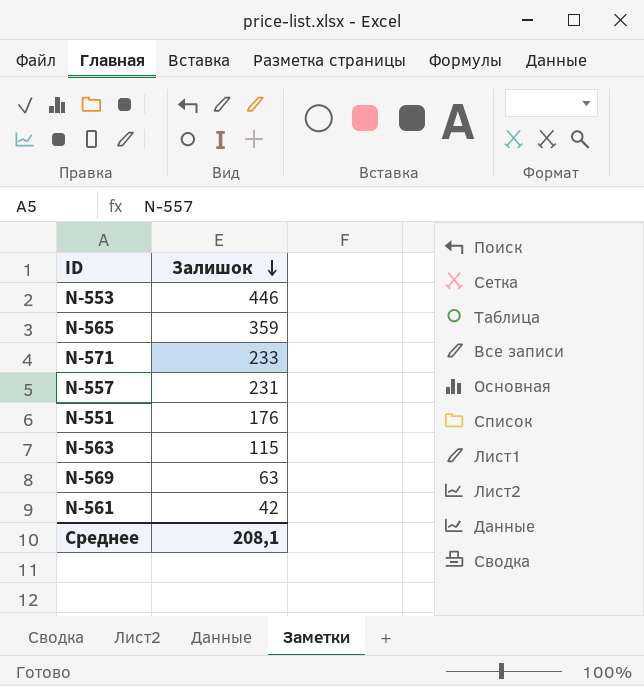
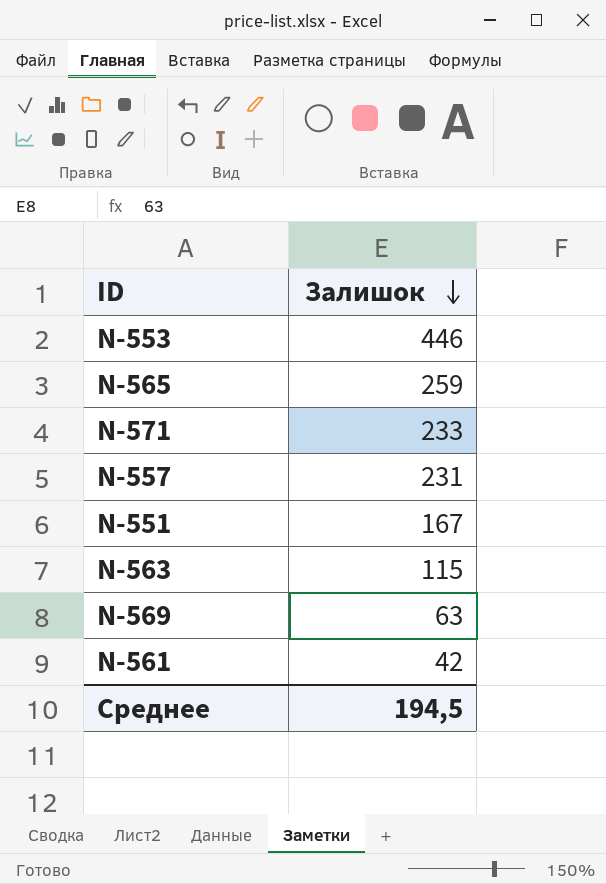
N-565 | Залишок: 359 -> 259
N-551 | Залишок: 176 -> 167
Среднее | Залишок: 208,1 -> 194,5

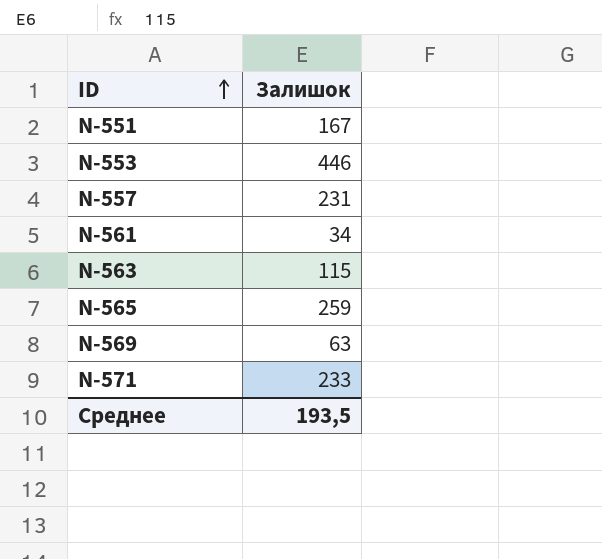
row order: Залишок descending -> ID ascending
N-561 | Залишок: 42 -> 34
Среднее | Залишок: 194,5 -> 193,5

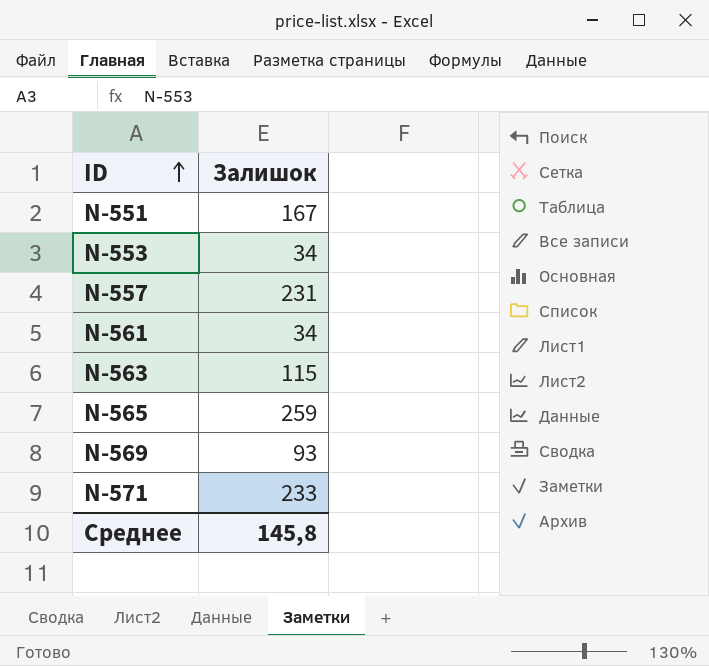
N-553 | Залишок: 446 -> 34
N-569 | Залишок: 63 -> 93
Среднее | Залишок: 193,5 -> 145,8

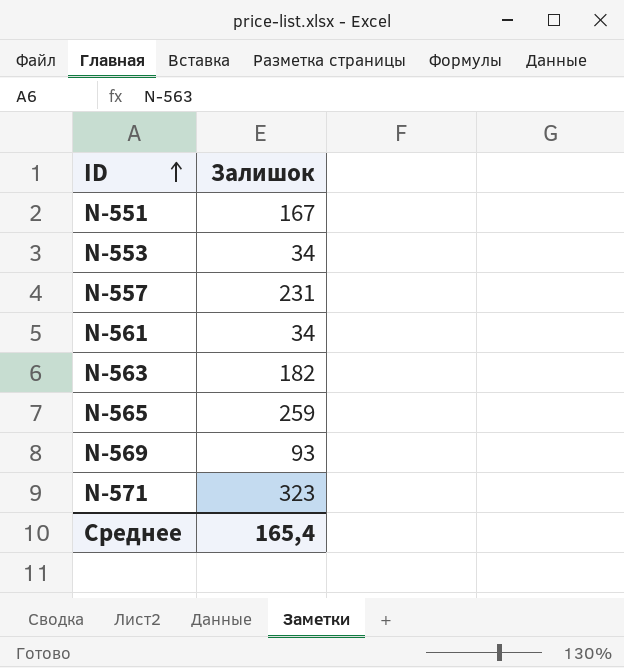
N-563 | Залишок: 115 -> 182
N-571 | Залишок: 233 -> 323
Среднее | Залишок: 145,8 -> 165,4

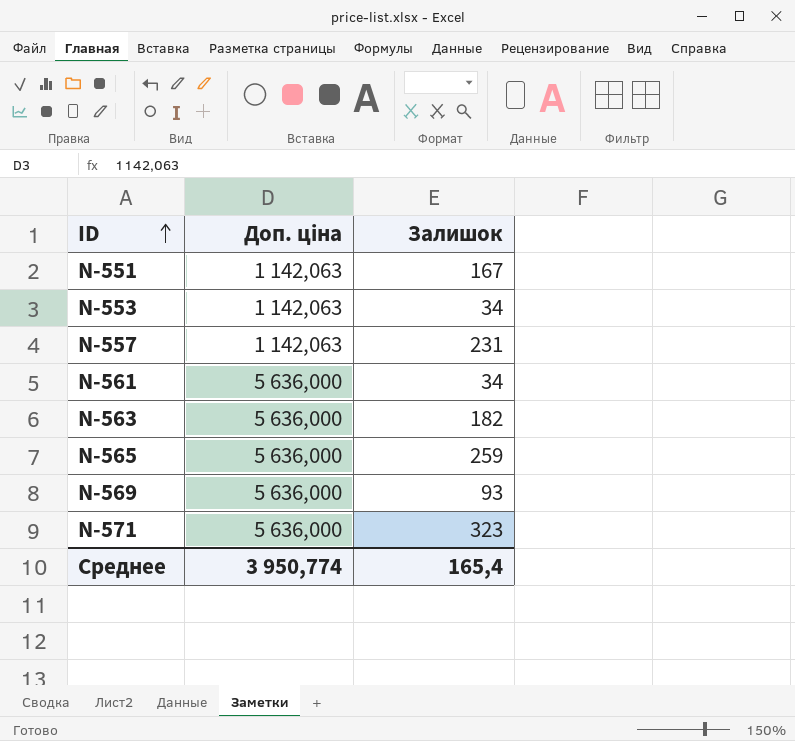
column Доп. ціна | position: none -> 2

